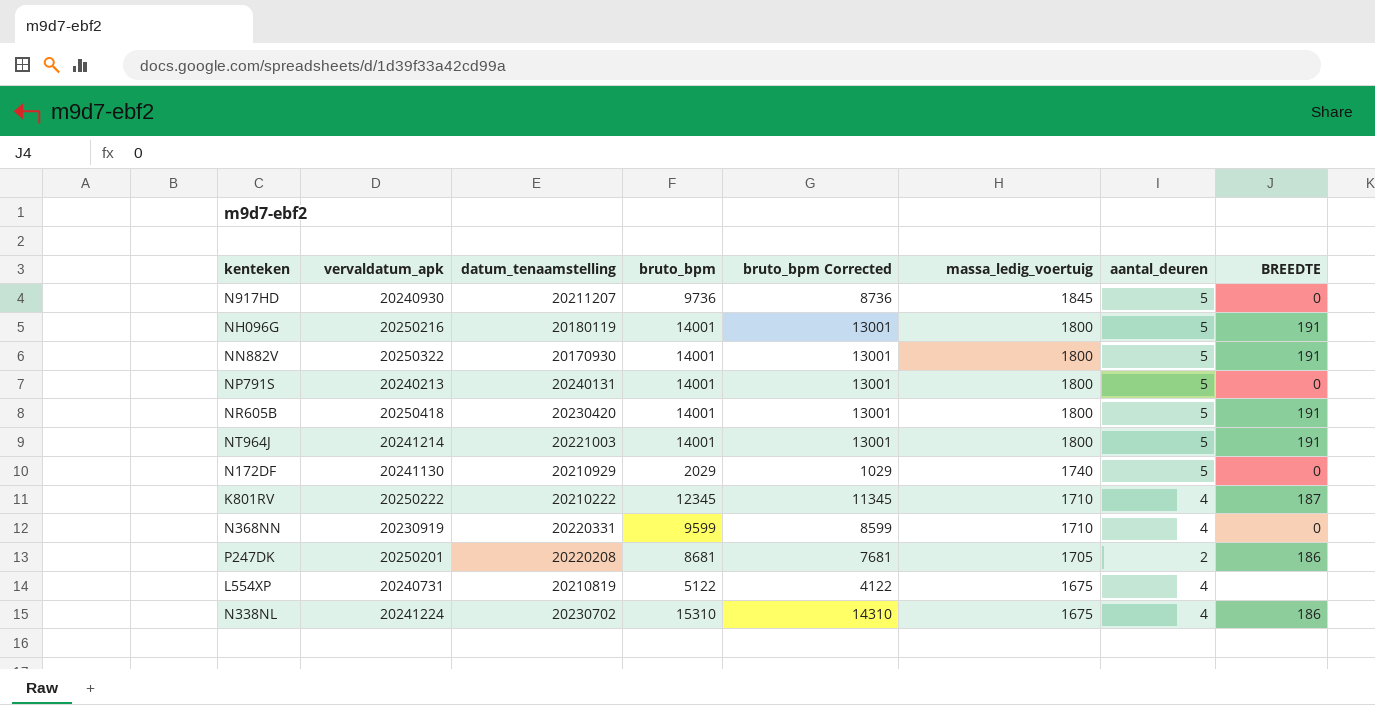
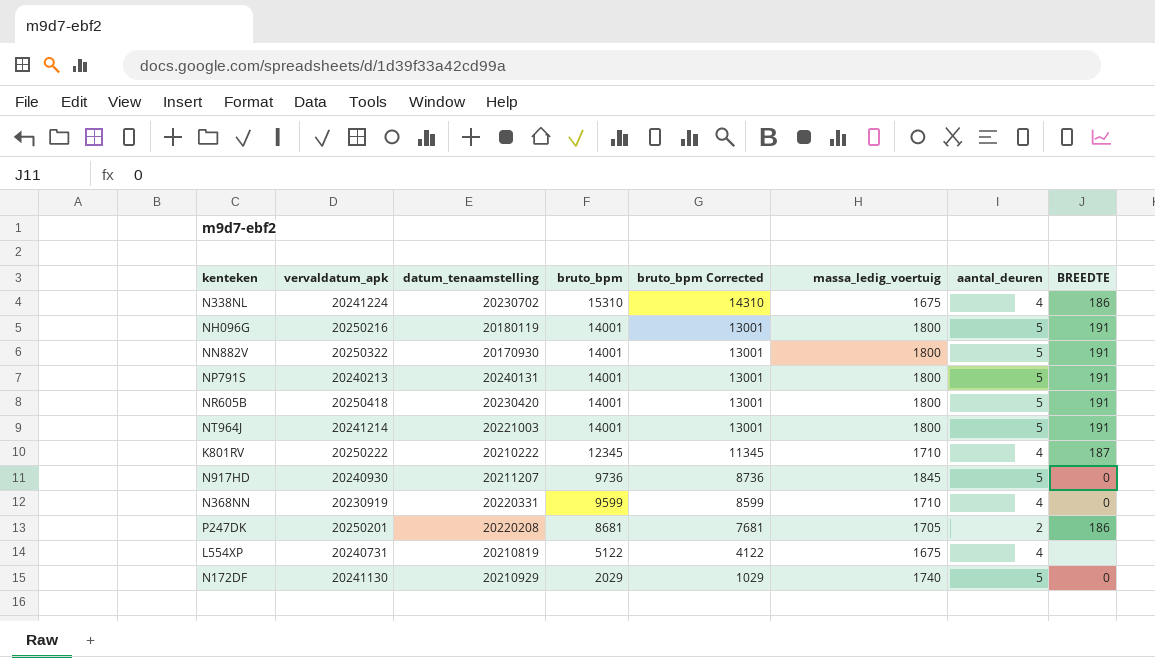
row order: massa_ledig_voertuig descending -> bruto_bpm descending
NP791S | BREEDTE: 0 -> 191

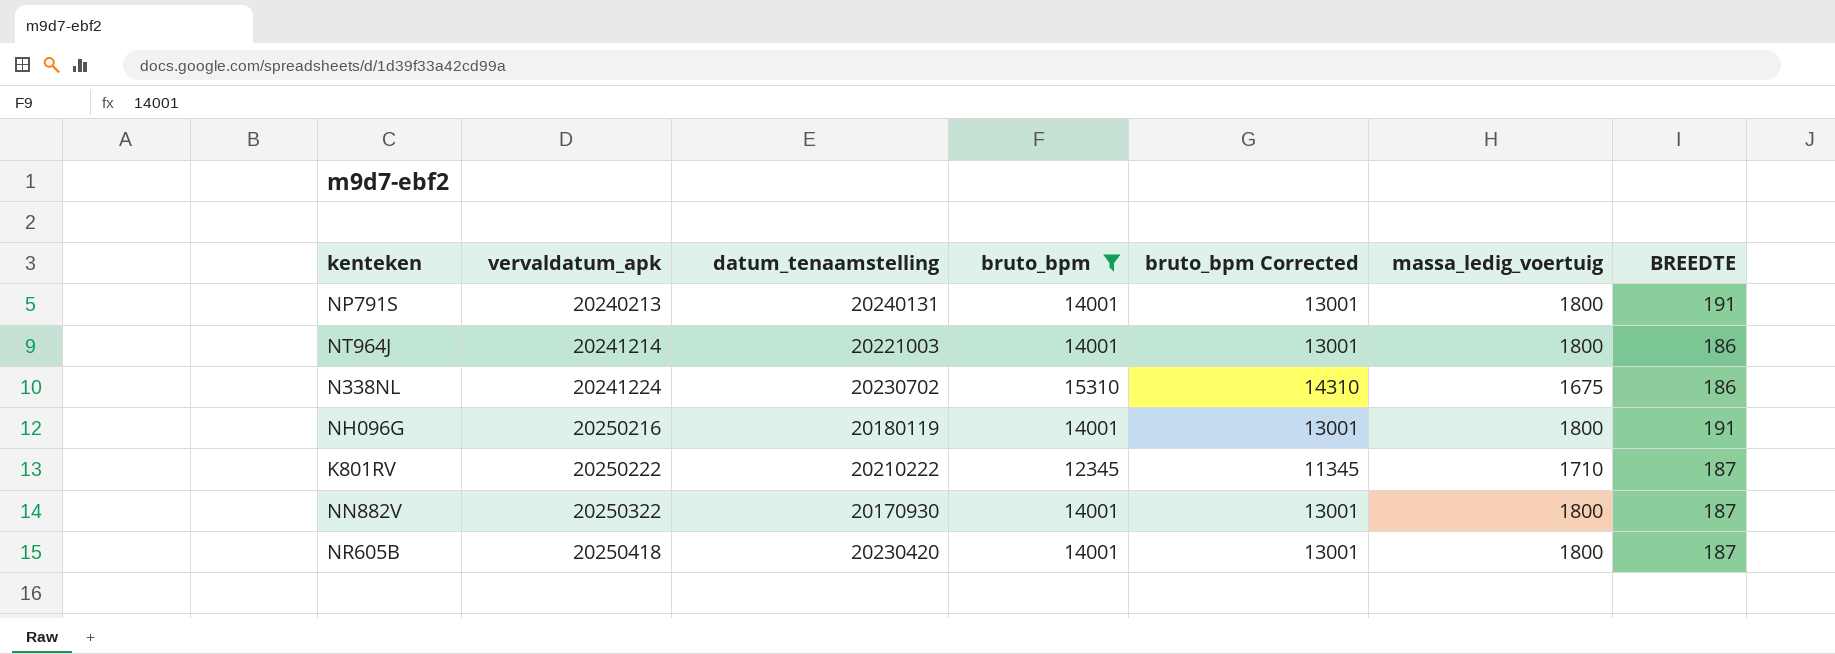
filter: none -> bruto_bpm >= 12345
row order: bruto_bpm descending -> vervaldatum_apk ascending
column aantal_deuren | position: 7 -> none
NT964J | BREEDTE: 191 -> 186
NN882V | BREEDTE: 191 -> 187
NR605B | BREEDTE: 191 -> 187

